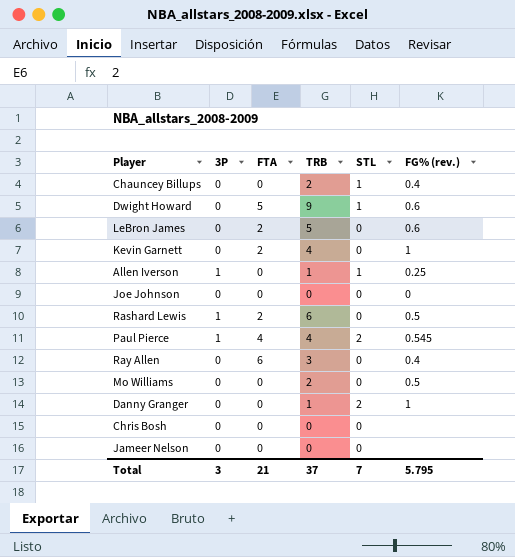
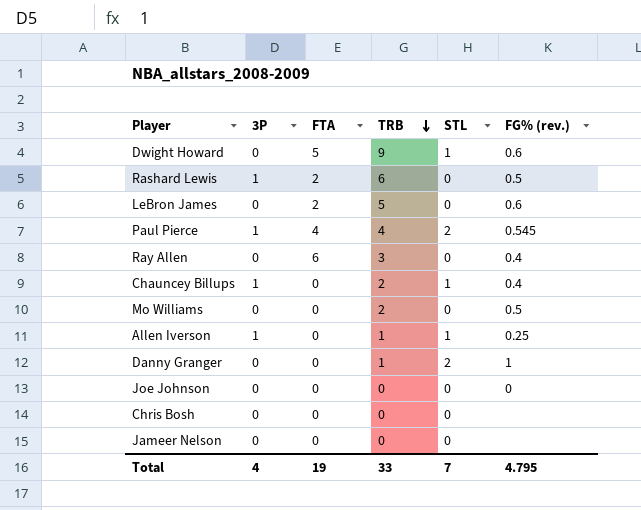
row order: none -> TRB descending
row Kevin Garnett: 0 | 2 | 4 | 0 | 1 -> none
Chauncey Billups | 3P: 0 -> 1
Total | 3P: 3 -> 4
Total | FTA: 21 -> 19
Total | TRB: 37 -> 33
Total | FG% (rev.): 5.795 -> 4.795

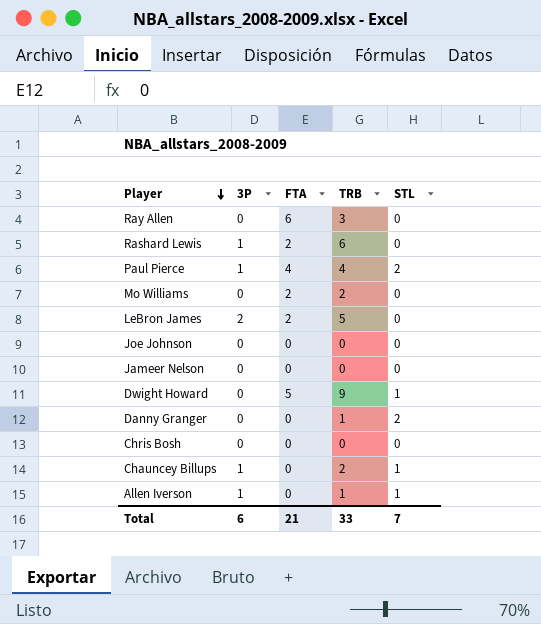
row order: TRB descending -> Player descending
column FG% (rev.) | position: 6 -> none
Mo Williams | FTA: 0 -> 2
LeBron James | 3P: 0 -> 2
Total | 3P: 4 -> 6
Total | FTA: 19 -> 21

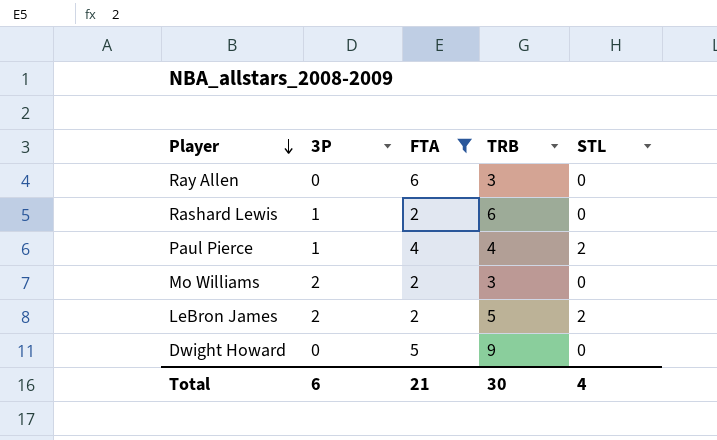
filter: none -> FTA != 0
Mo Williams | 3P: 0 -> 2
Mo Williams | TRB: 2 -> 3
LeBron James | STL: 0 -> 2
Dwight Howard | STL: 1 -> 0
Total | TRB: 33 -> 30
Total | STL: 7 -> 4

